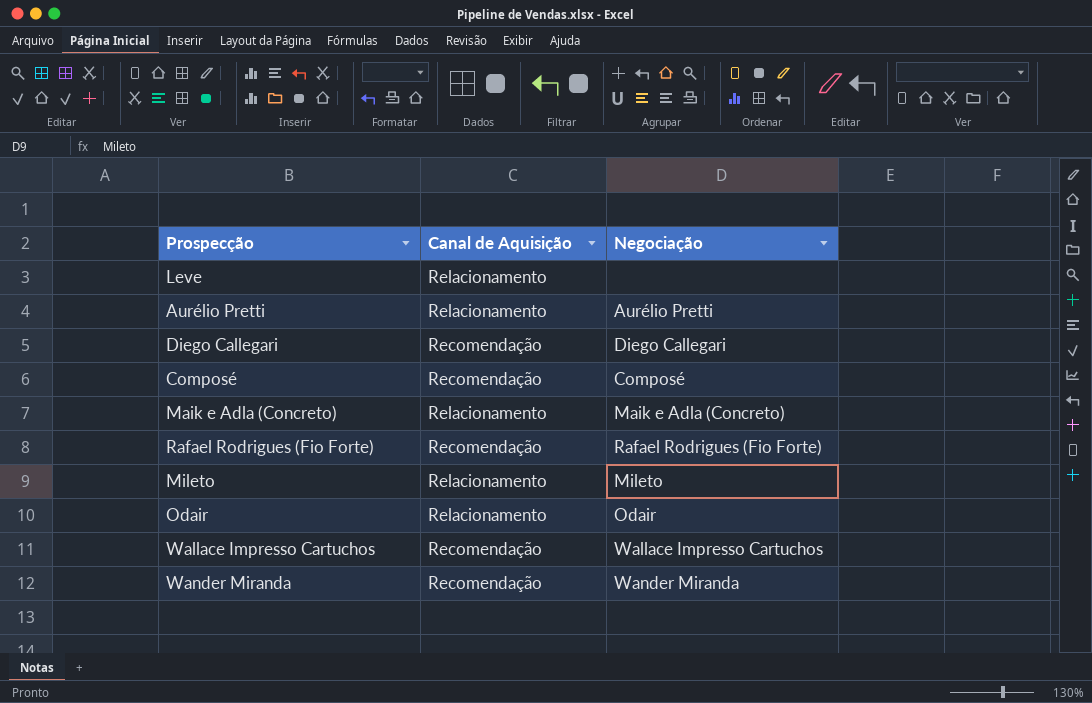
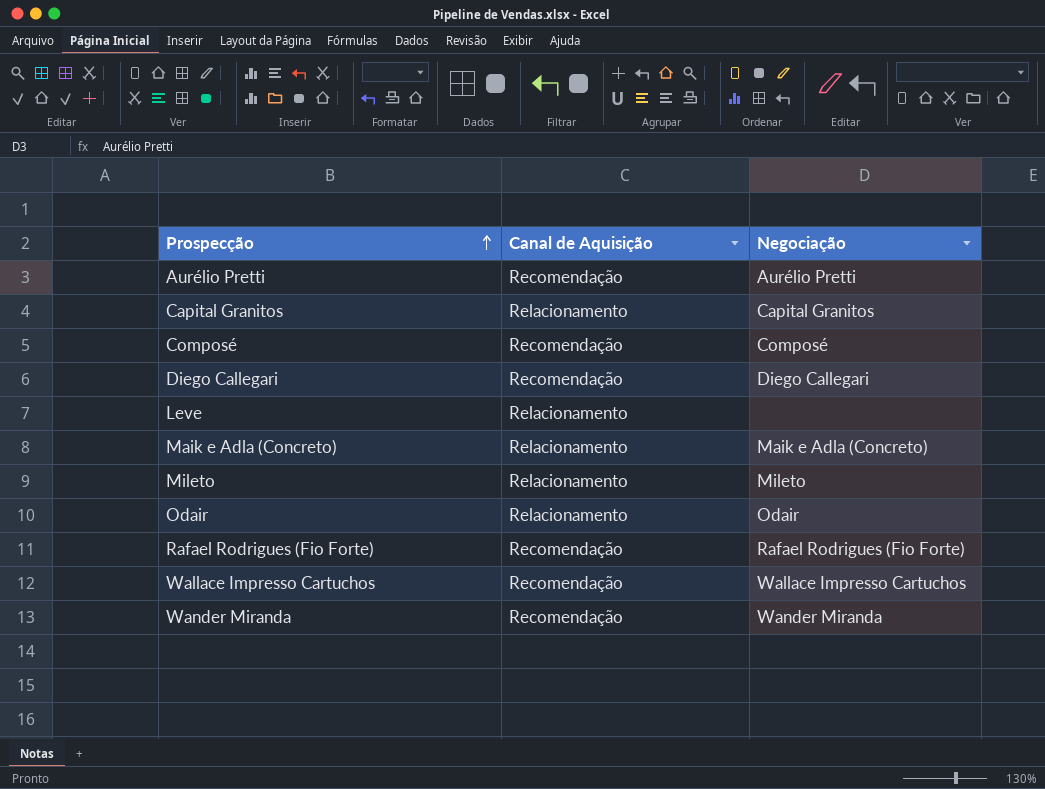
row order: none -> Prospecção ascending
Aurélio Pretti | Canal de Aquisição: Relacionamento -> Recomendação
row Capital Granitos: none -> Relacionamento | Capital Granitos

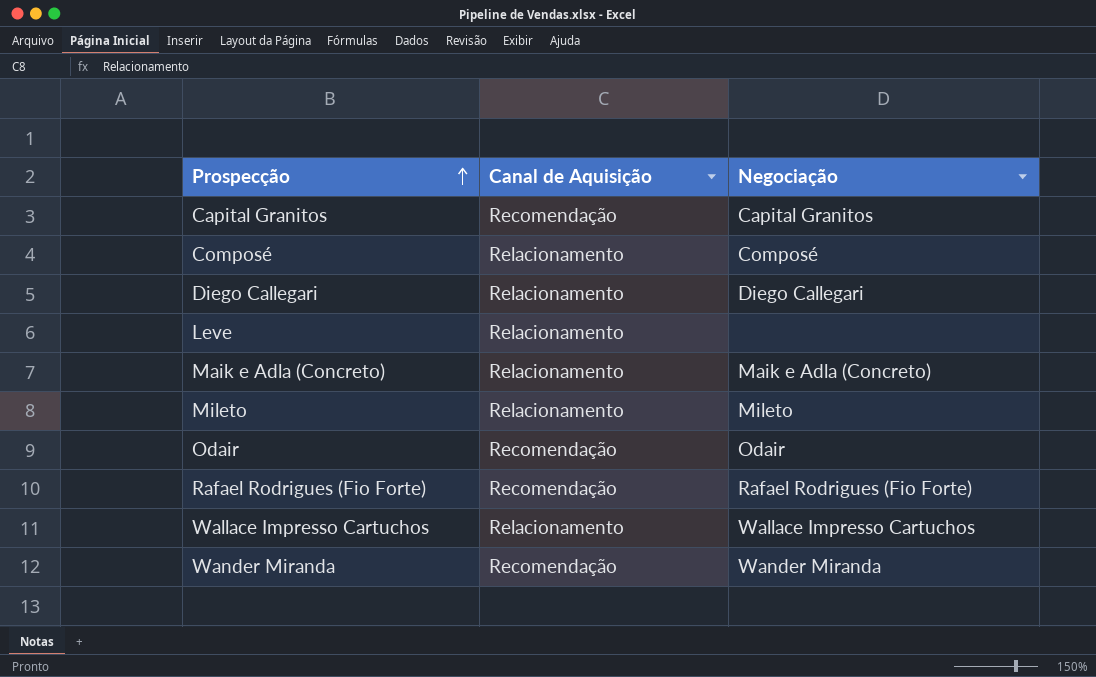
row Aurélio Pretti: Recomendação | Aurélio Pretti -> none
Capital Granitos | Canal de Aquisição: Relacionamento -> Recomendação
Composé | Canal de Aquisição: Recomendação -> Relacionamento
Diego Callegari | Canal de Aquisição: Recomendação -> Relacionamento
Odair | Canal de Aquisição: Relacionamento -> Recomendação
Wallace Impresso Cartuchos | Canal de Aquisição: Recomendação -> Relacionamento

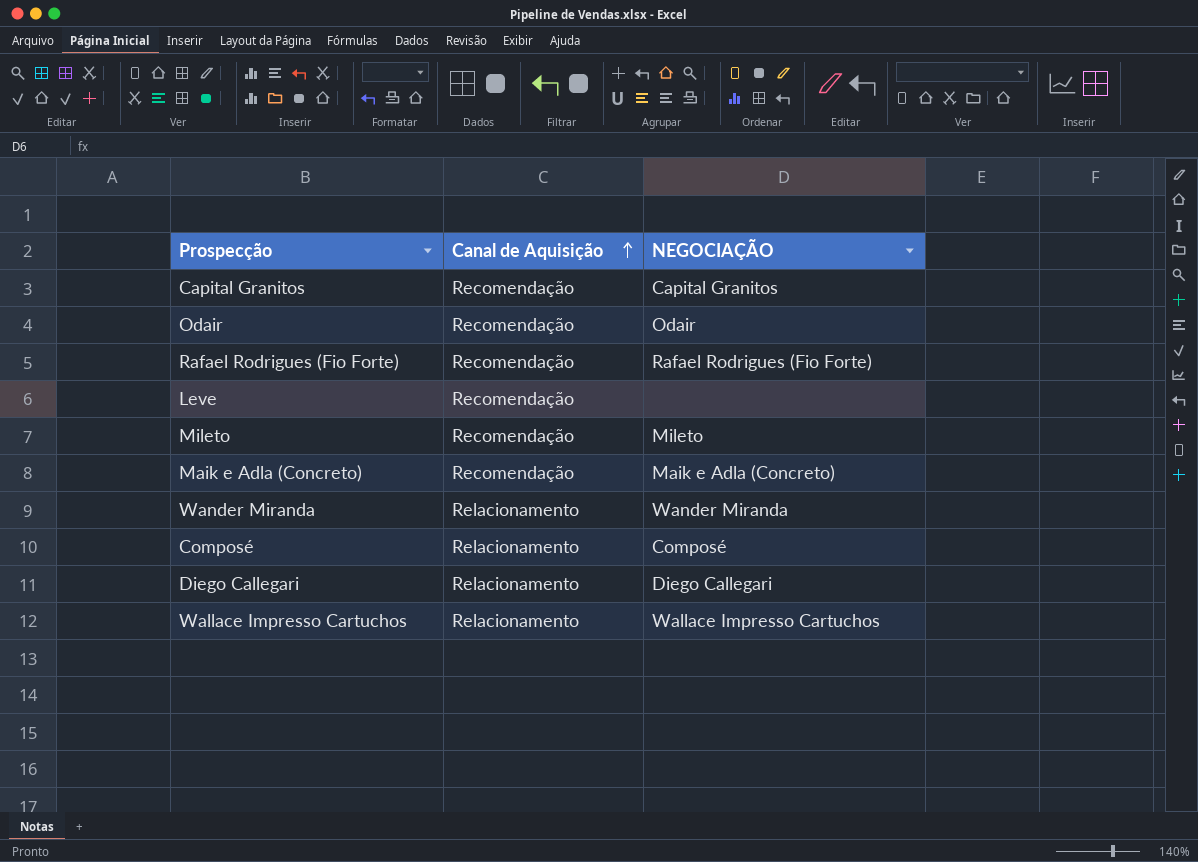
row order: Prospecção ascending -> Canal de Aquisição ascending
column name: Negociação -> NEGOCIAÇÃO
Leve | Canal de Aquisição: Relacionamento -> Recomendação
Mileto | Canal de Aquisição: Relacionamento -> Recomendação
Maik e Adla (Concreto) | Canal de Aquisição: Relacionamento -> Recomendação
Wander Miranda | Canal de Aquisição: Recomendação -> Relacionamento

